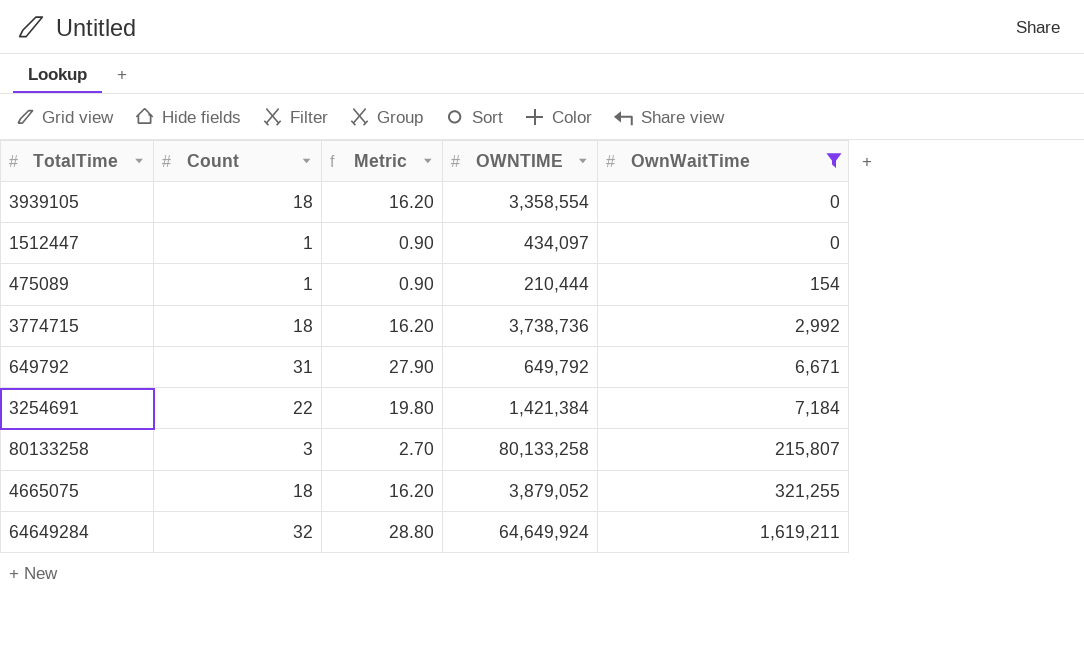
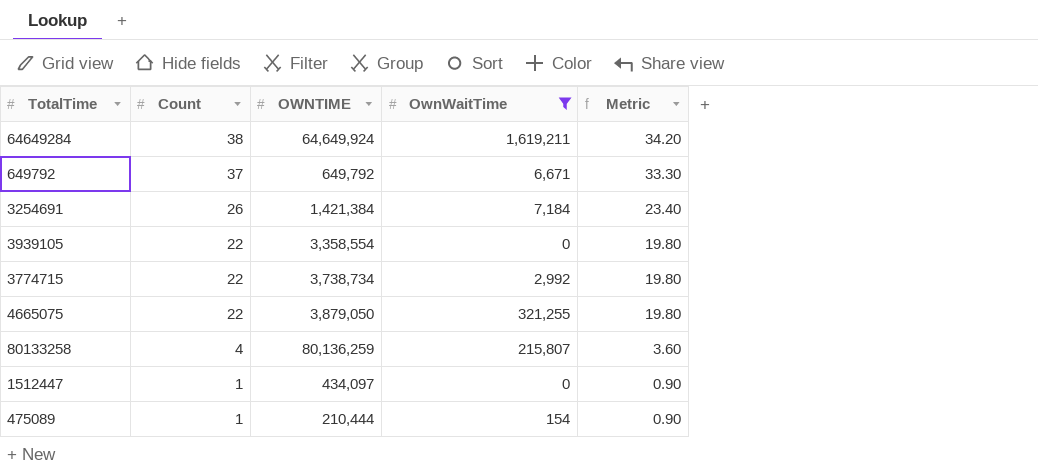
row order: OwnWaitTime ascending -> Count descending
column Metric | position: 3 -> 5
64649284 | Count: 32 -> 38
64649284 | Metric: 28.80 -> 34.20
649792 | Count: 31 -> 37
649792 | Metric: 27.90 -> 33.30
3254691 | Count: 22 -> 26
3254691 | Metric: 19.80 -> 23.40
3939105 | Count: 18 -> 22
3939105 | Metric: 16.20 -> 19.80
3774715 | Count: 18 -> 22
3774715 | OWNTIME: 3,738,736 -> 3,738,734
3774715 | Metric: 16.20 -> 19.80
4665075 | Count: 18 -> 22
4665075 | OWNTIME: 3,879,052 -> 3,879,050
4665075 | Metric: 16.20 -> 19.80
80133258 | Count: 3 -> 4
80133258 | OWNTIME: 80,133,258 -> 80,136,259
80133258 | Metric: 2.70 -> 3.60

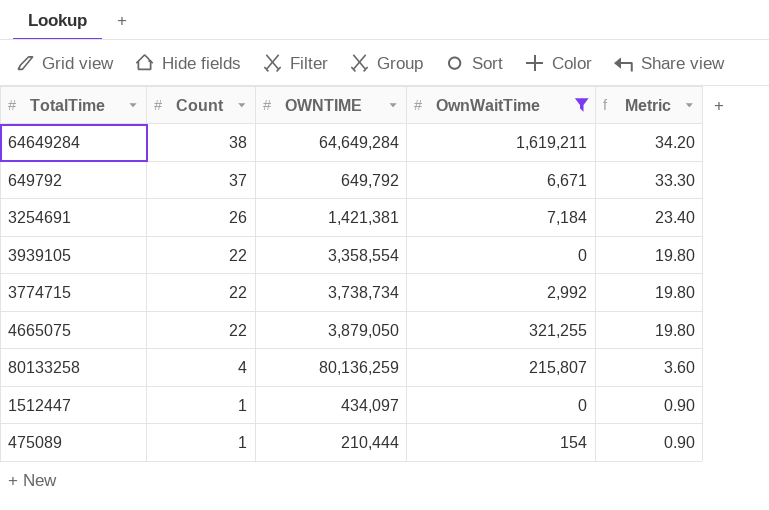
64649284 | OWNTIME: 64,649,924 -> 64,649,284
3254691 | OWNTIME: 1,421,384 -> 1,421,381

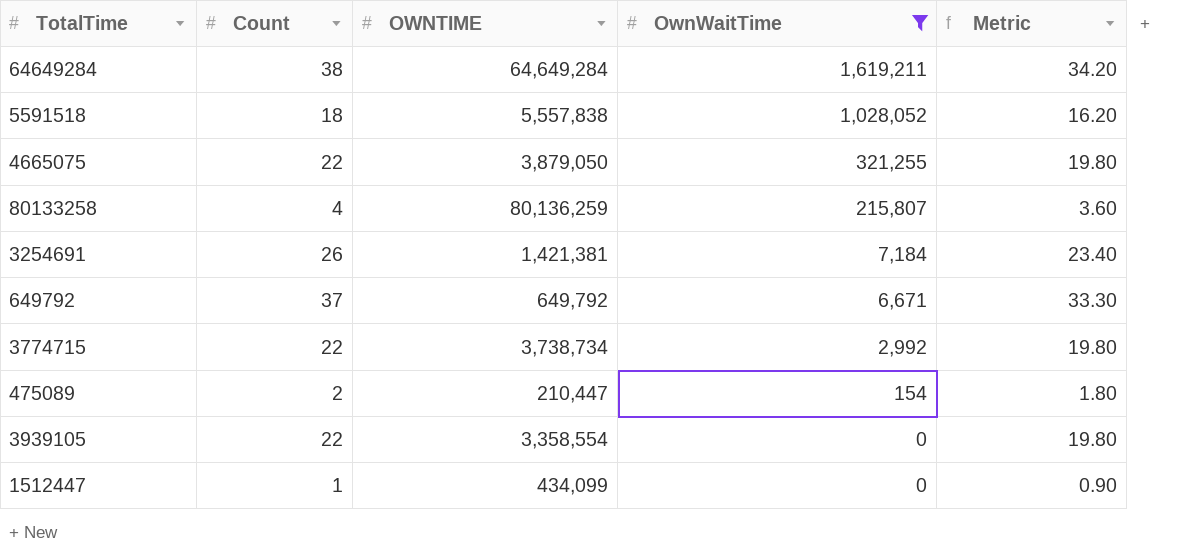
row order: Count descending -> OwnWaitTime descending
row 5591518: none -> 18 | 5,557,838 | 1,028,052 | 16.20
475089 | Count: 1 -> 2
475089 | OWNTIME: 210,444 -> 210,447
475089 | Metric: 0.90 -> 1.80
1512447 | OWNTIME: 434,097 -> 434,099

